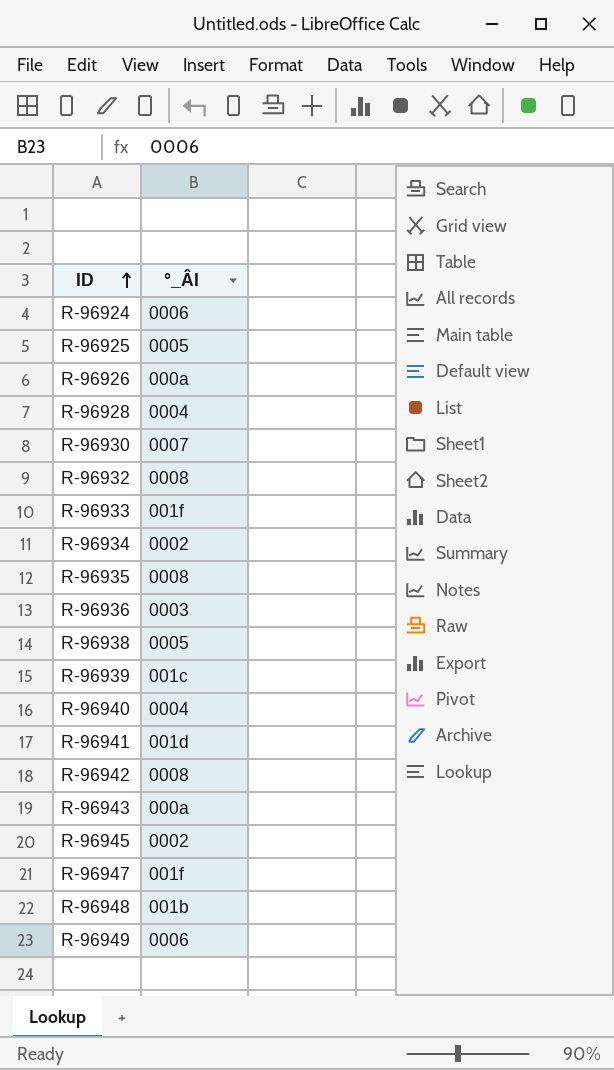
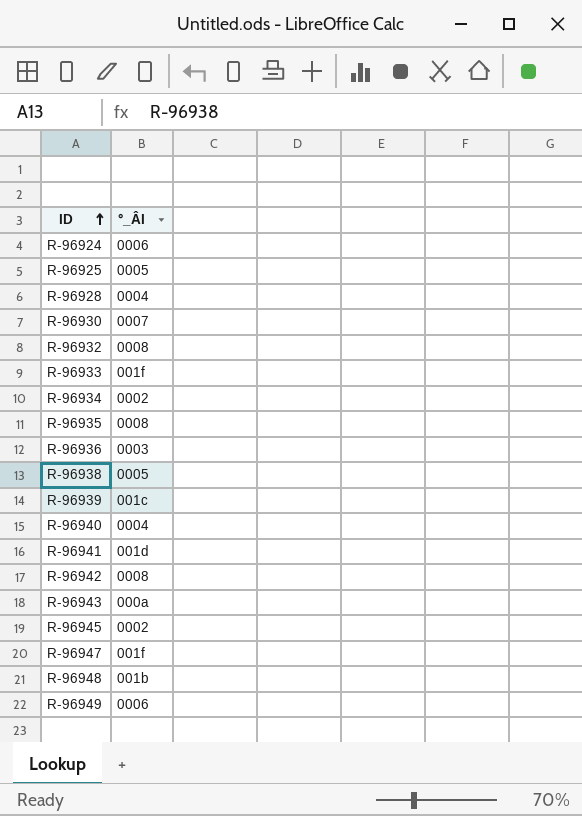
row R-96926: 000a -> none

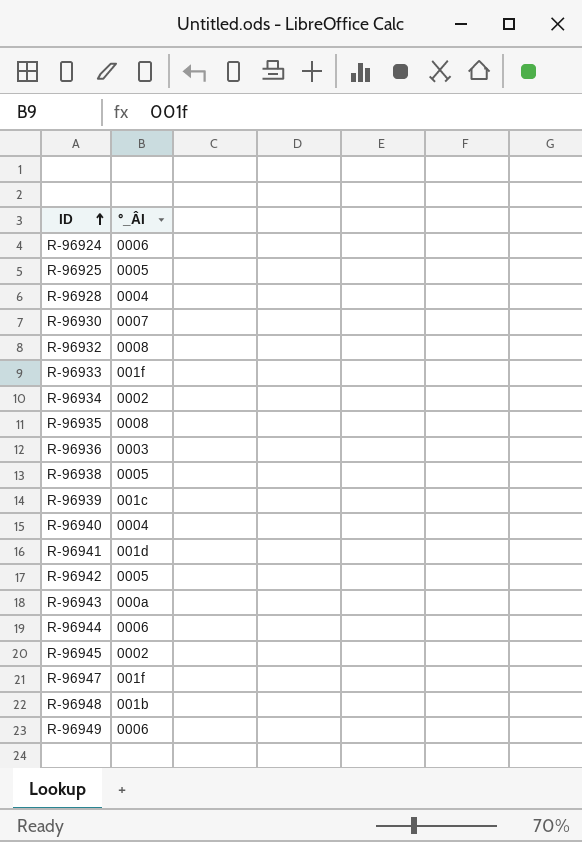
R-96942 | °_ÂI: 0008 -> 0005
row R-96944: none -> 0006

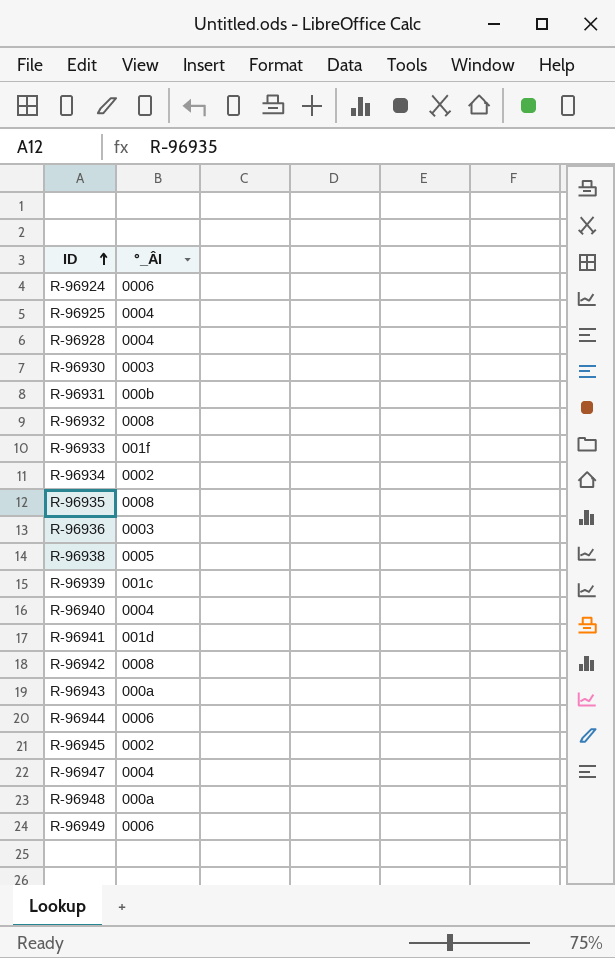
R-96925 | °_ÂI: 0005 -> 0004
R-96930 | °_ÂI: 0007 -> 0003
row R-96931: none -> 000b
R-96942 | °_ÂI: 0005 -> 0008
R-96947 | °_ÂI: 001f -> 0004
R-96948 | °_ÂI: 001b -> 000a

